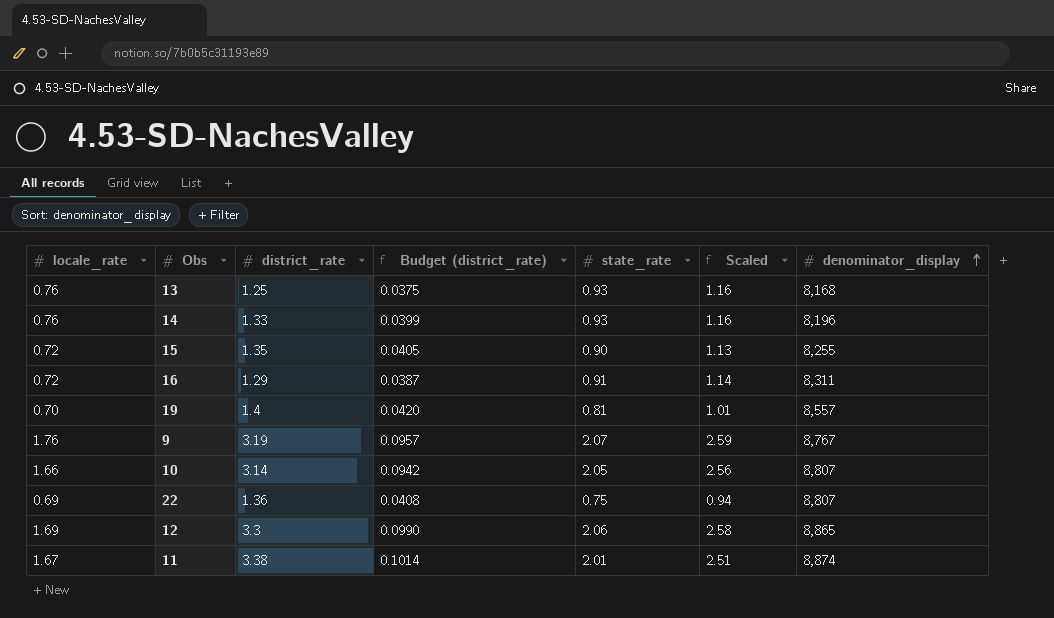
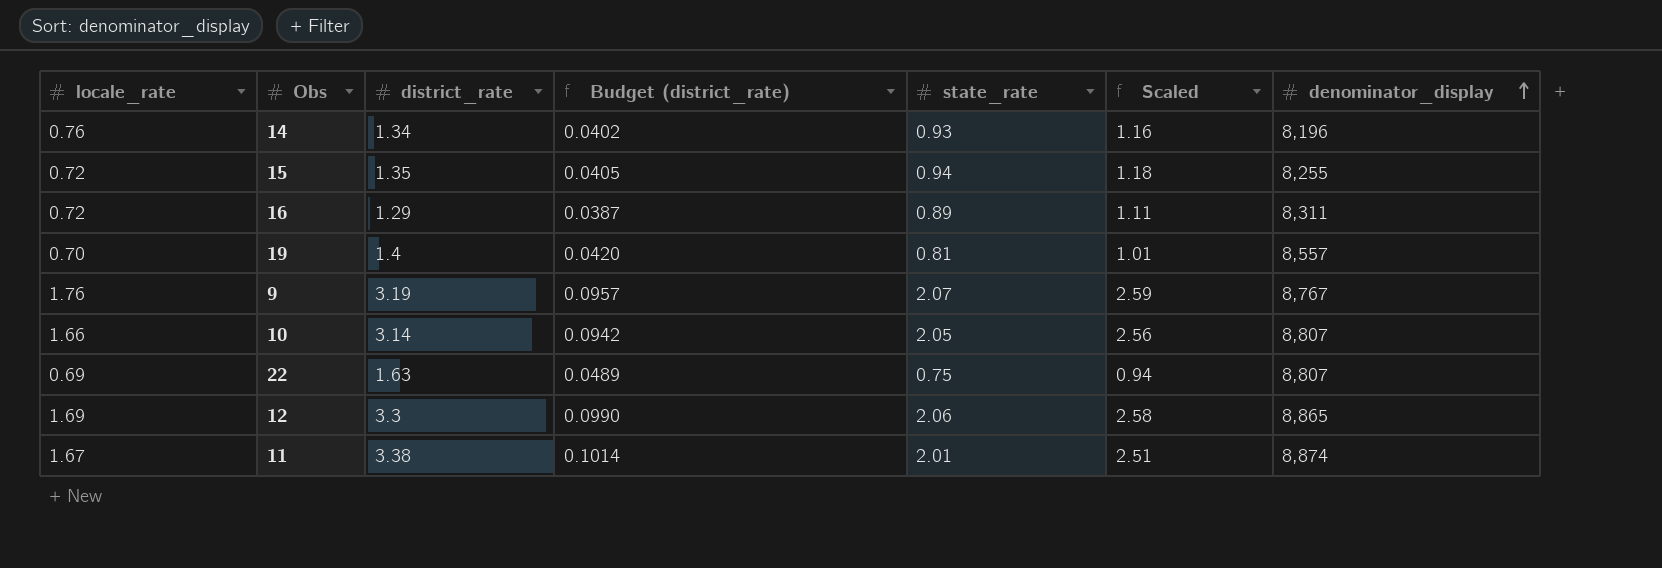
row 13: 0.76 | 1.25 | 0.0375 | 0.93 | 1.16 | 8,168 -> none
14 | district_rate: 1.33 -> 1.34
14 | Budget (district_rate): 0.0399 -> 0.0402
15 | state_rate: 0.90 -> 0.94
15 | Scaled: 1.13 -> 1.18
16 | state_rate: 0.91 -> 0.89
16 | Scaled: 1.14 -> 1.11
22 | district_rate: 1.36 -> 1.63
22 | Budget (district_rate): 0.0408 -> 0.0489

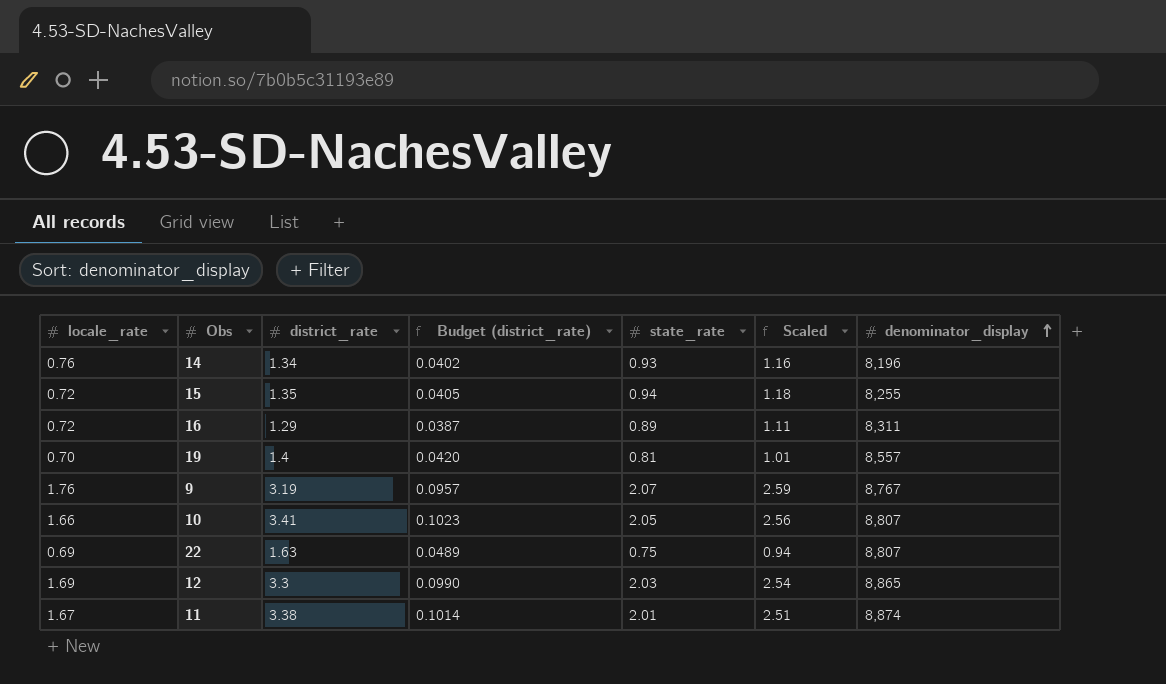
10 | district_rate: 3.14 -> 3.41
10 | Budget (district_rate): 0.0942 -> 0.1023
12 | state_rate: 2.06 -> 2.03
12 | Scaled: 2.58 -> 2.54

